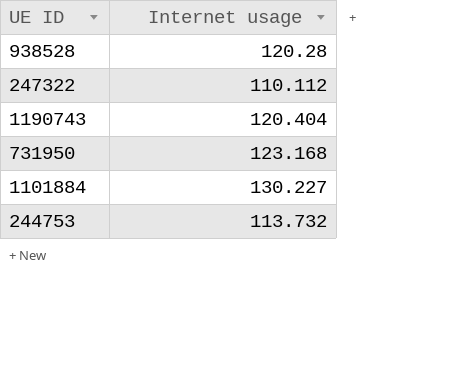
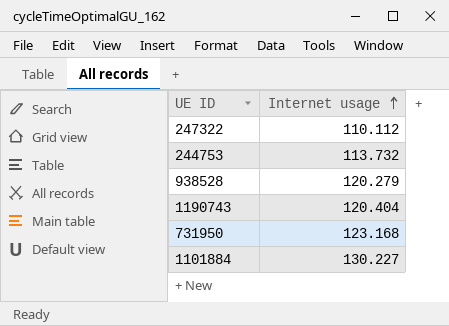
row order: none -> Internet usage ascending
938528 | Internet usage: 120.28 -> 120.279

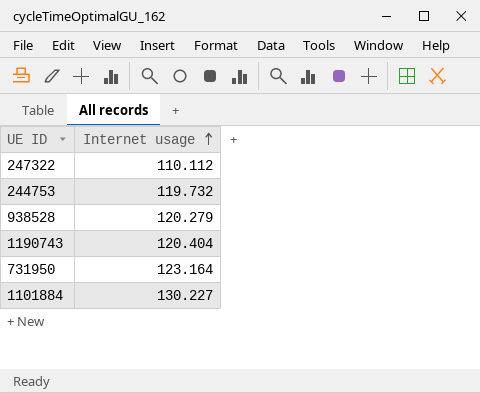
244753 | Internet usage: 113.732 -> 119.732
731950 | Internet usage: 123.168 -> 123.164

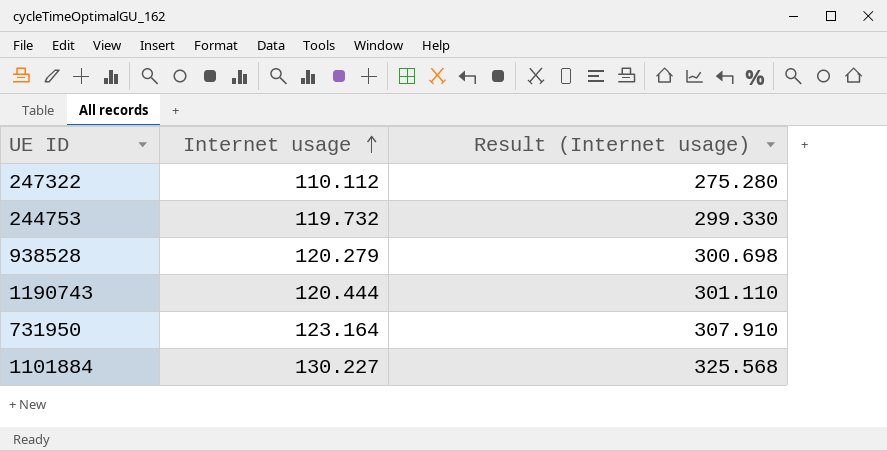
column Result (Internet usage) | formula: none -> [Internet usage] * 2.5
1190743 | Internet usage: 120.404 -> 120.444

